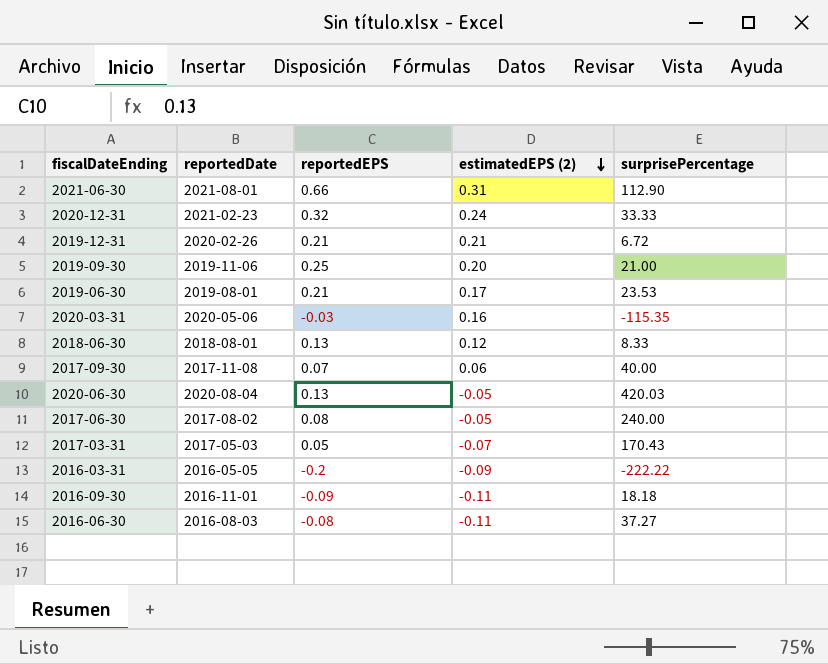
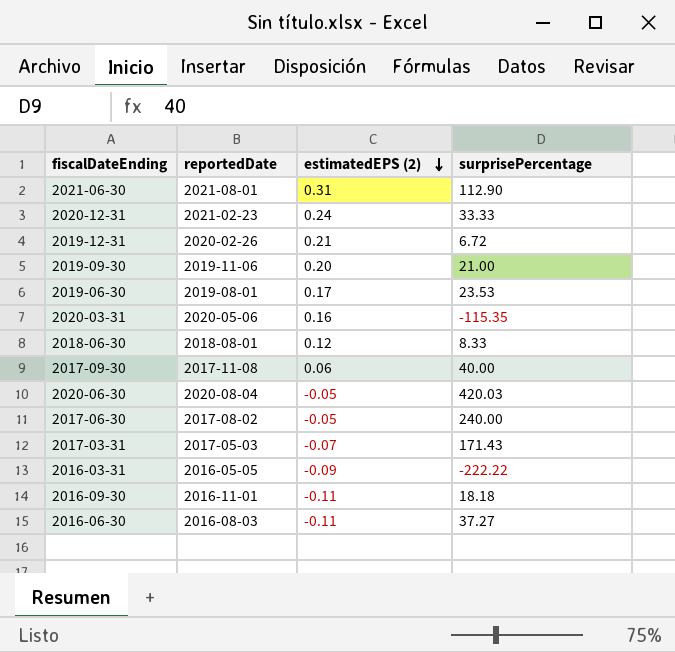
column reportedEPS | position: 3 -> none
2017-03-31 | surprisePercentage: 170.43 -> 171.43

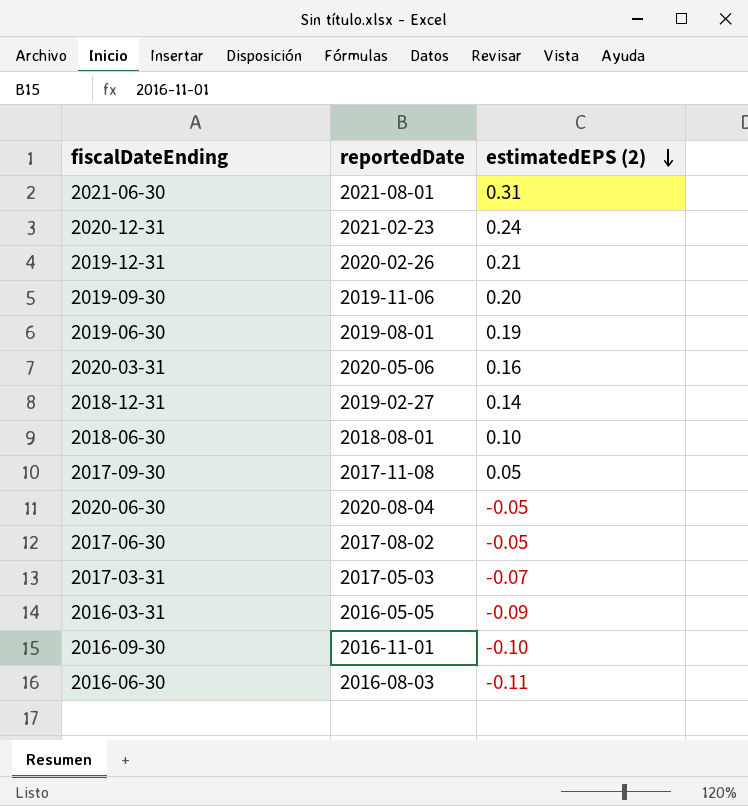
column surprisePercentage | position: 4 -> none
2019-06-30 | estimatedEPS (2): 0.17 -> 0.19
row 2018-12-31: none -> 2019-02-27 | 0.14
2018-06-30 | estimatedEPS (2): 0.12 -> 0.10
2017-09-30 | estimatedEPS (2): 0.06 -> 0.05
2016-09-30 | estimatedEPS (2): -0.11 -> -0.10

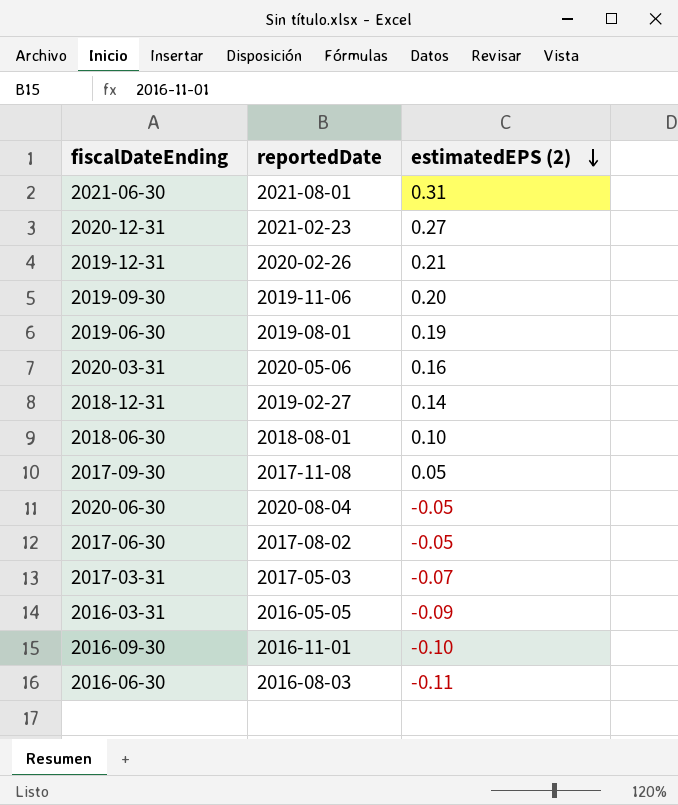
2020-12-31 | estimatedEPS (2): 0.24 -> 0.27

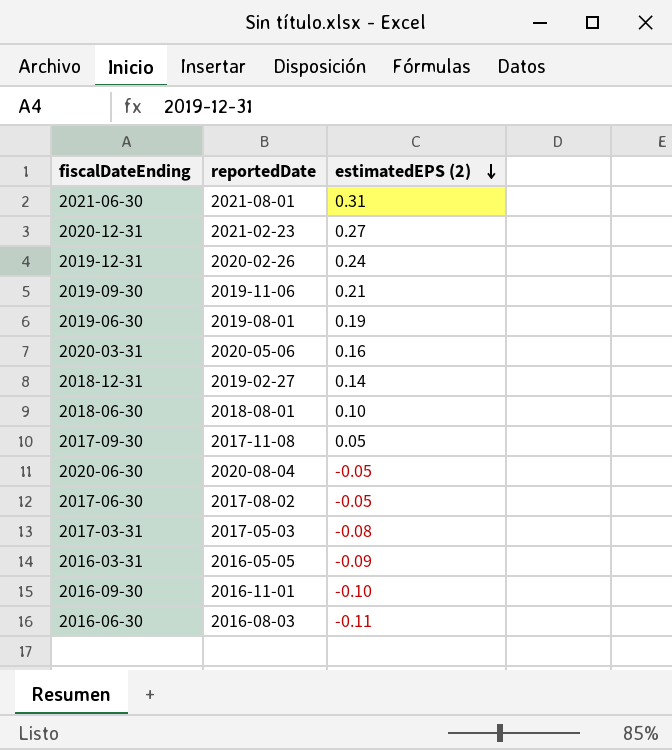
2019-12-31 | estimatedEPS (2): 0.21 -> 0.24
2019-09-30 | estimatedEPS (2): 0.20 -> 0.21
2017-03-31 | estimatedEPS (2): -0.07 -> -0.08

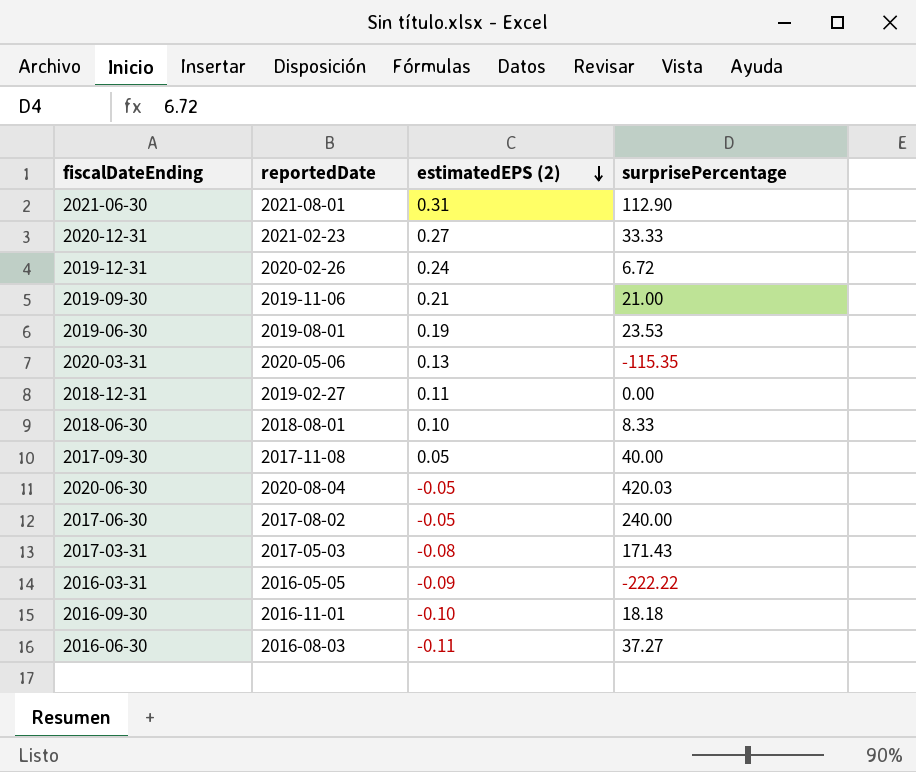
column surprisePercentage | position: none -> 4
2020-03-31 | estimatedEPS (2): 0.16 -> 0.13
2018-12-31 | estimatedEPS (2): 0.14 -> 0.11

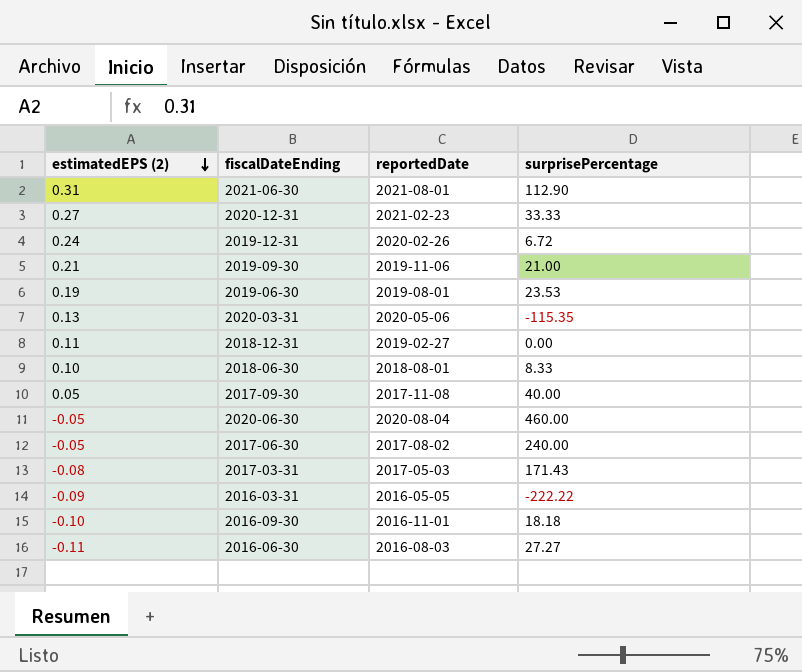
column estimatedEPS (2) | position: 3 -> 1
2020-06-30 | surprisePercentage: 420.03 -> 460.00
2016-06-30 | surprisePercentage: 37.27 -> 27.27

